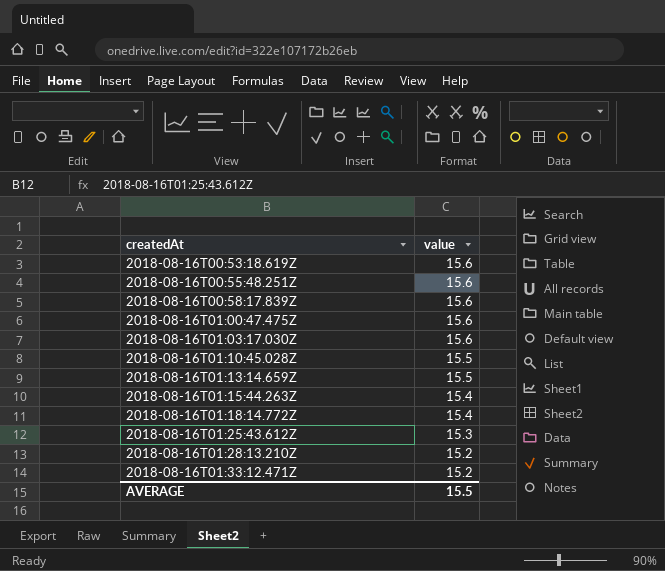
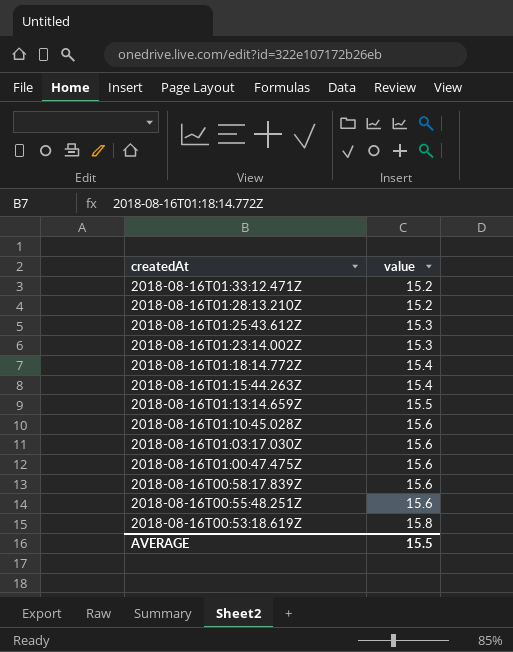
row order: createdAt ascending -> createdAt descending
row 2018-08-16T01:23:14.002Z: none -> 15.3
2018-08-16T01:10:45.028Z | value: 15.5 -> 15.6
2018-08-16T00:53:18.619Z | value: 15.6 -> 15.8

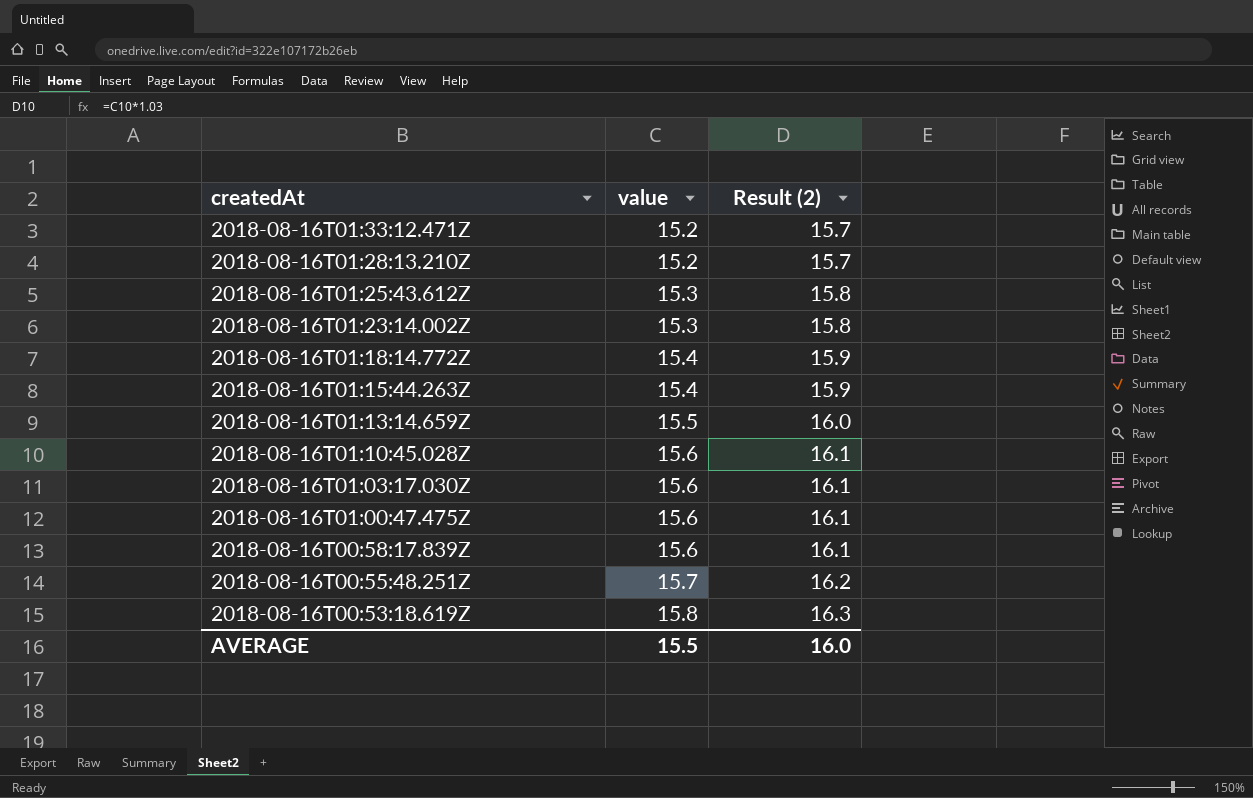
column Result (2) | formula: none -> [value] * 1.03
2018-08-16T00:55:48.251Z | value: 15.6 -> 15.7

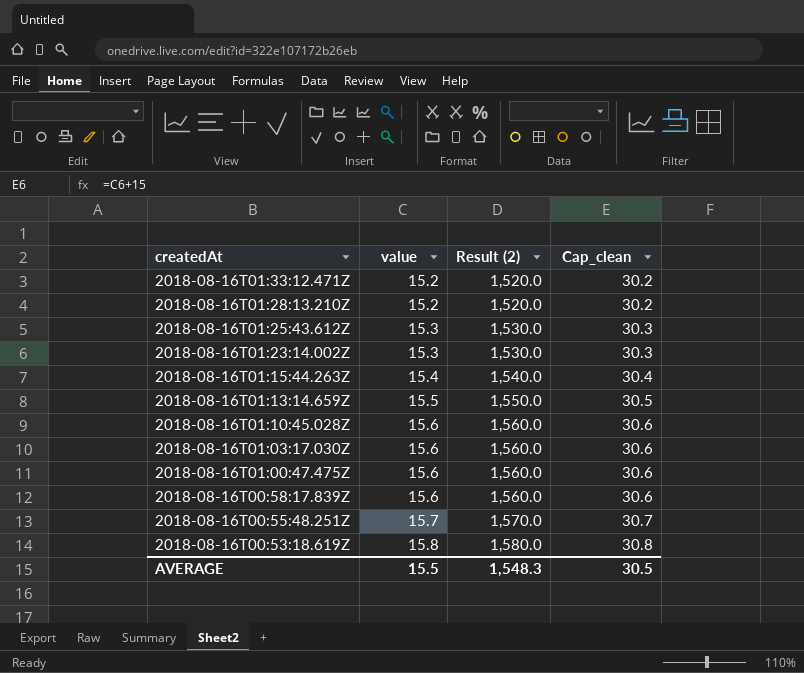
column Result (2) | formula: [value] * 1.03 -> [value] * 100
column Cap_clean | formula: none -> [value] + 15
row 2018-08-16T01:18:14.772Z: 15.4 | 15.9 -> none
AVERAGE | Result (2): 16.0 -> 1,548.3

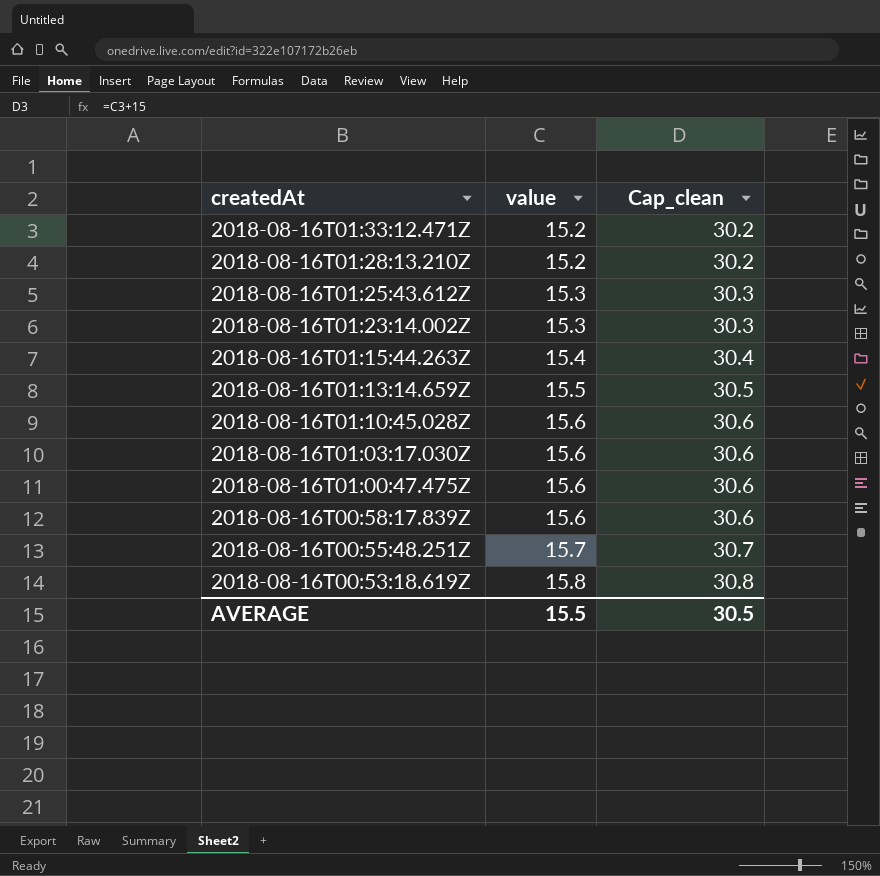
column Result (2) | formula: [value] * 100 -> none

